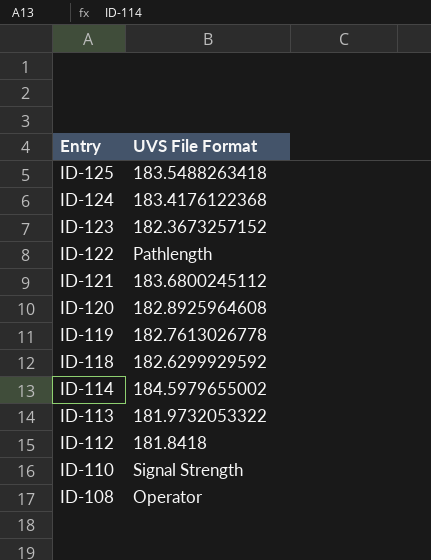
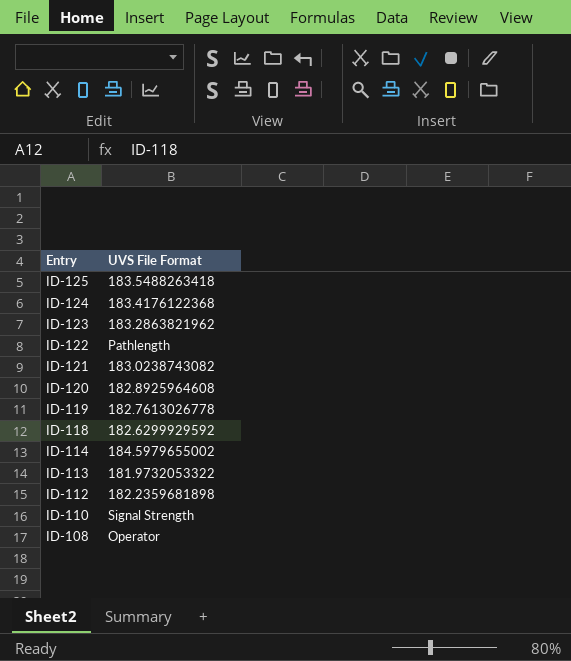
ID-123 | UVS File Format: 182.3673257152 -> 183.2863821962
ID-121 | UVS File Format: 183.6800245112 -> 183.0238743082
ID-112 | UVS File Format: 181.8418 -> 182.2359681898

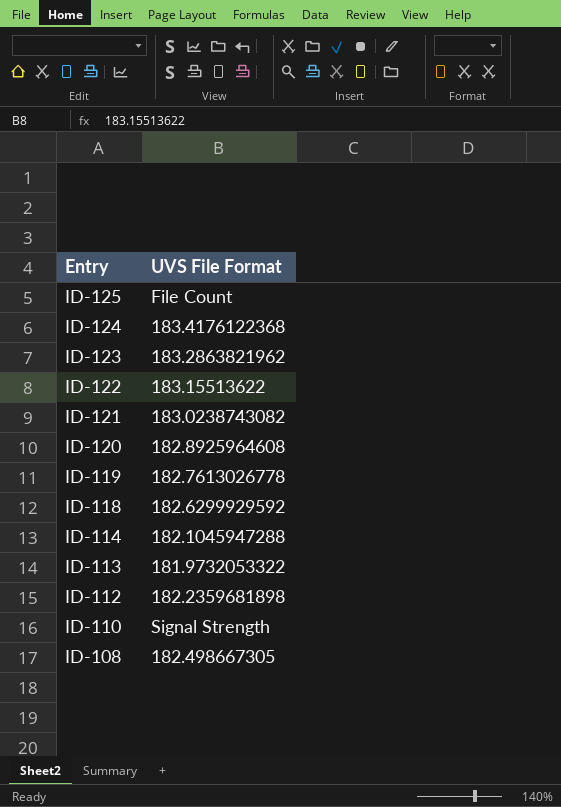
ID-125 | UVS File Format: 183.5488263418 -> File Count
ID-122 | UVS File Format: Pathlength -> 183.15513622
ID-114 | UVS File Format: 184.5979655002 -> 182.1045947288
ID-108 | UVS File Format: Operator -> 182.498667305

